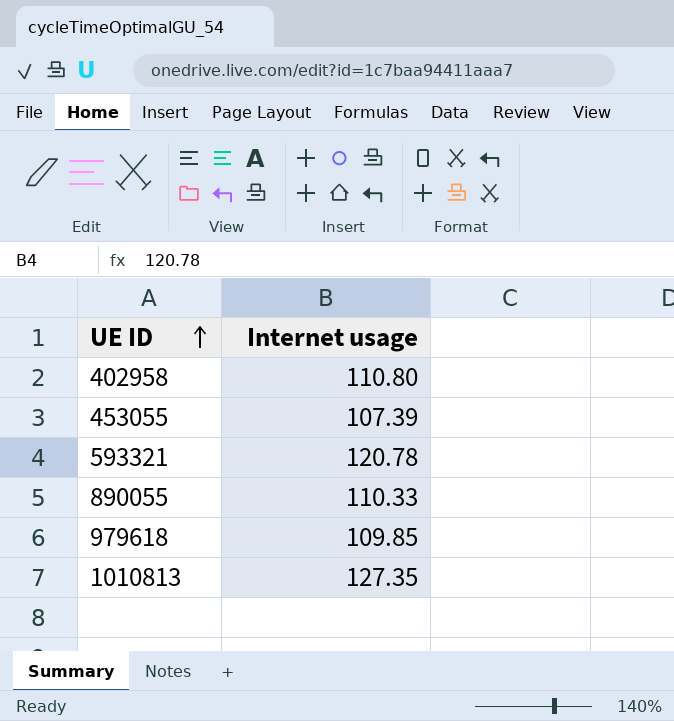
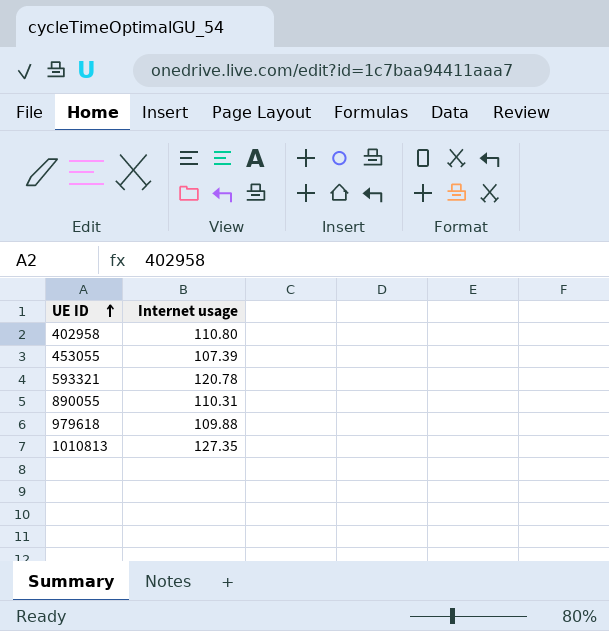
890055 | Internet usage: 110.33 -> 110.31
979618 | Internet usage: 109.85 -> 109.88

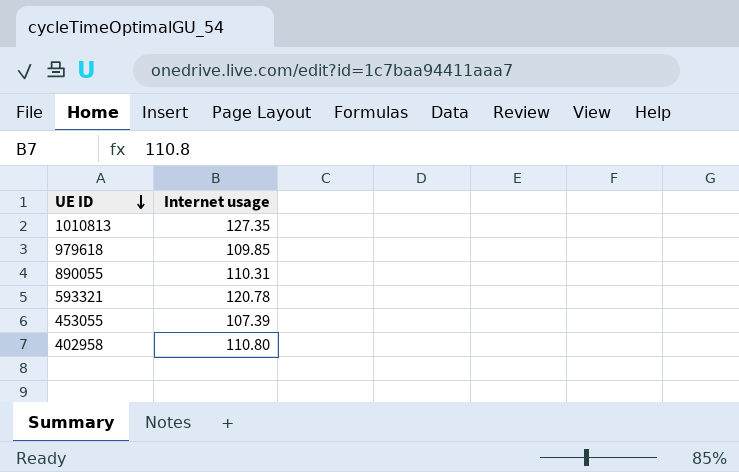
row order: UE ID ascending -> UE ID descending
979618 | Internet usage: 109.88 -> 109.85

